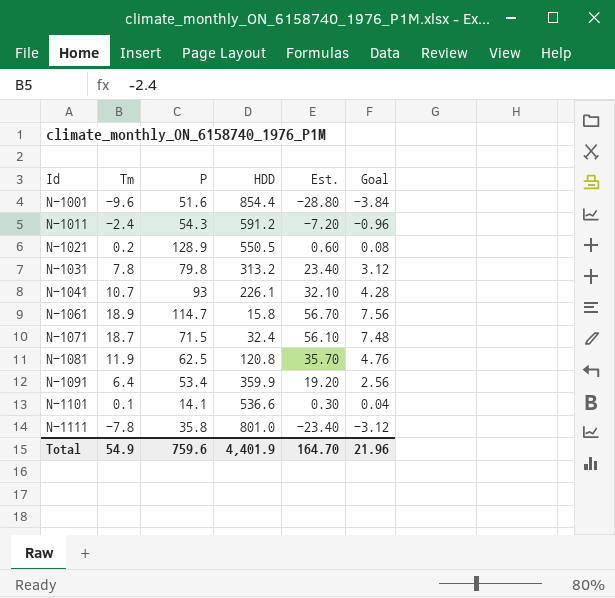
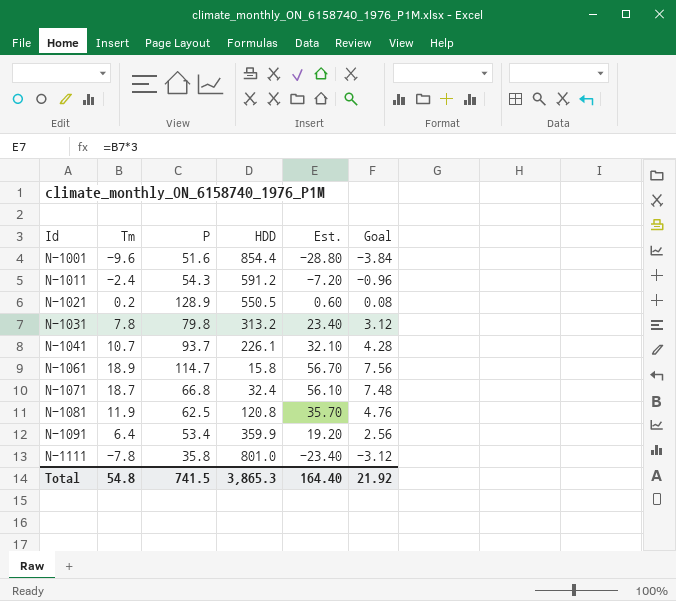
row N-1101: 0.1 | 14.1 | 536.6 | 0.30 | 0.04 -> none
N-1041 | P: 93 -> 93.7
N-1071 | P: 71.5 -> 66.8
Total | Tm: 54.9 -> 54.8
Total | P: 759.6 -> 741.5
Total | HDD: 4,401.9 -> 3,865.3
Total | Est.: 164.70 -> 164.40
Total | Goal: 21.96 -> 21.92

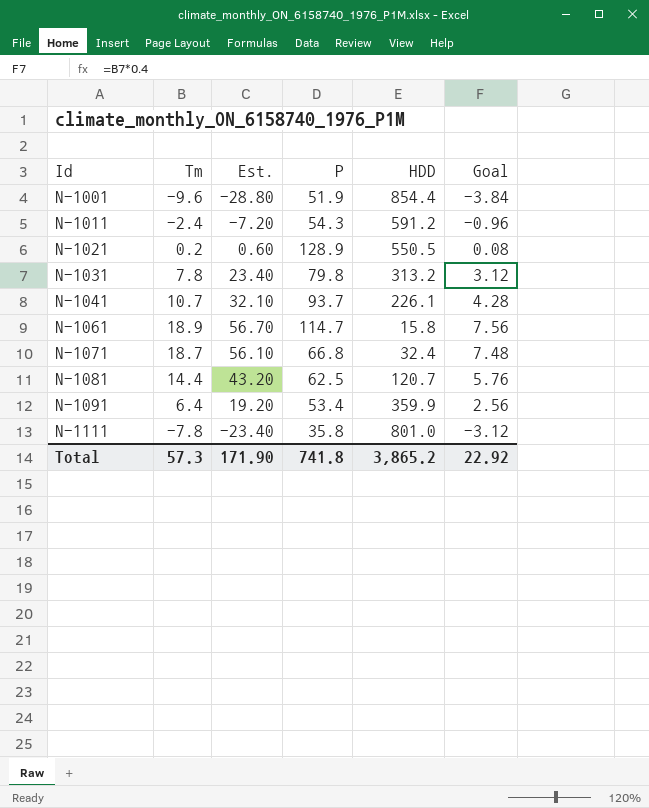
column Est. | position: 5 -> 3
N-1001 | P: 51.6 -> 51.9
N-1081 | Tm: 11.9 -> 14.4
N-1081 | Est.: 35.70 -> 43.20
N-1081 | HDD: 120.8 -> 120.7
N-1081 | Goal: 4.76 -> 5.76
Total | Tm: 54.8 -> 57.3
Total | Est.: 164.40 -> 171.90
Total | P: 741.5 -> 741.8
Total | HDD: 3,865.3 -> 3,865.2
Total | Goal: 21.92 -> 22.92

